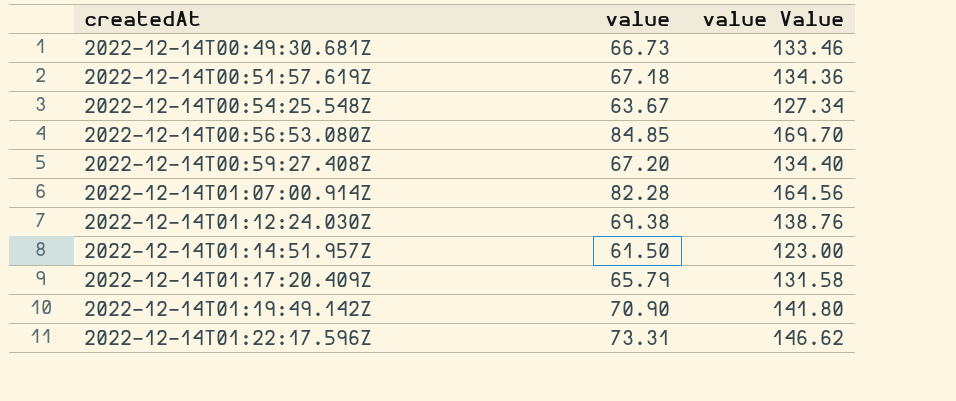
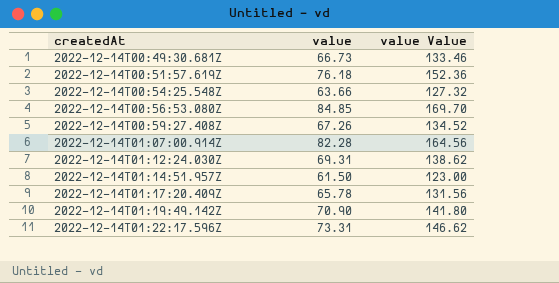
2022-12-14T00:51:57.619Z | value: 67.18 -> 76.18
2022-12-14T00:51:57.619Z | value Value: 134.36 -> 152.36
2022-12-14T00:54:25.548Z | value: 63.67 -> 63.66
2022-12-14T00:54:25.548Z | value Value: 127.34 -> 127.32
2022-12-14T00:59:27.408Z | value: 67.20 -> 67.26
2022-12-14T00:59:27.408Z | value Value: 134.40 -> 134.52
2022-12-14T01:12:24.030Z | value: 69.38 -> 69.31
2022-12-14T01:12:24.030Z | value Value: 138.76 -> 138.62
2022-12-14T01:17:20.409Z | value: 65.79 -> 65.78
2022-12-14T01:17:20.409Z | value Value: 131.58 -> 131.56

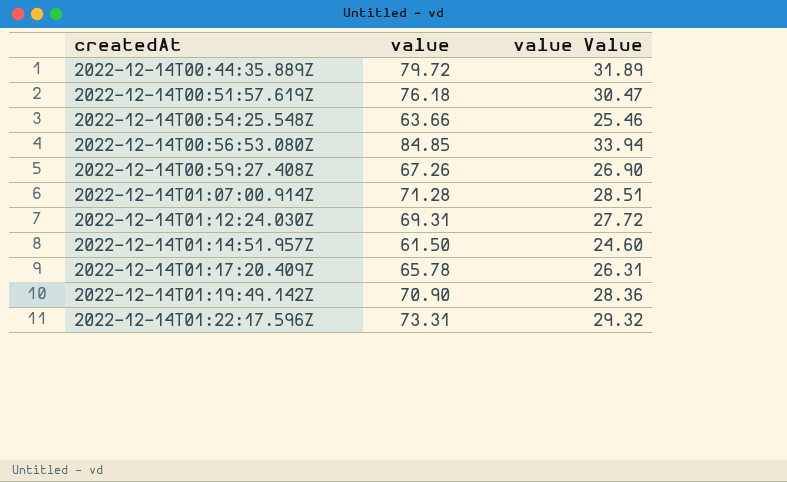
column value Value | formula: [value] * 2 -> [value] * 0.4
row 2022-12-14T00:49:30.681Z: 66.73 | 133.46 -> none
row 2022-12-14T00:44:35.889Z: none -> 79.72 | 31.89
2022-12-14T01:07:00.914Z | value: 82.28 -> 71.28

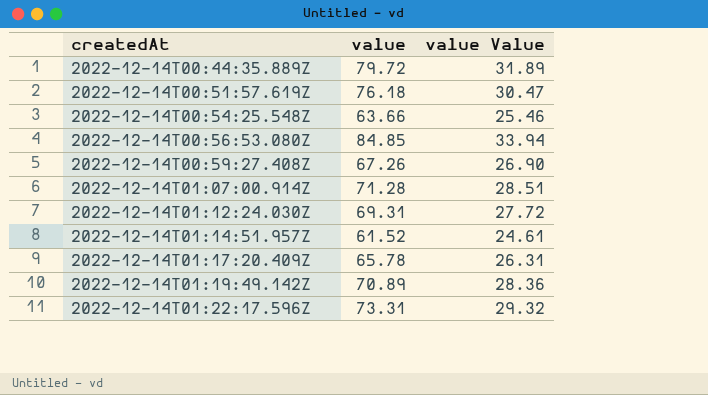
2022-12-14T01:14:51.957Z | value: 61.50 -> 61.52
2022-12-14T01:14:51.957Z | value Value: 24.60 -> 24.61
2022-12-14T01:19:49.142Z | value: 70.90 -> 70.89

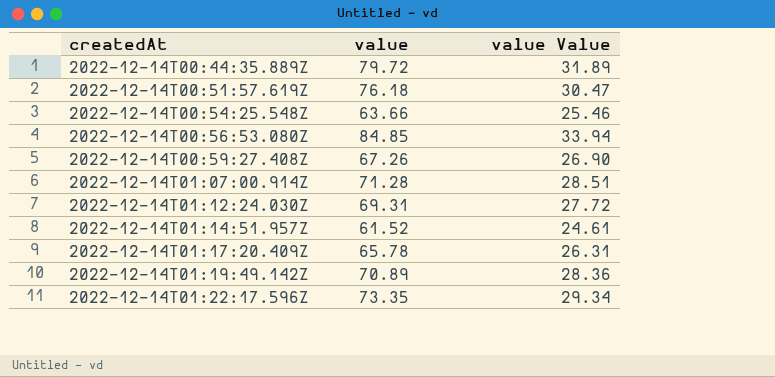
2022-12-14T01:22:17.596Z | value: 73.31 -> 73.35
2022-12-14T01:22:17.596Z | value Value: 29.32 -> 29.34

